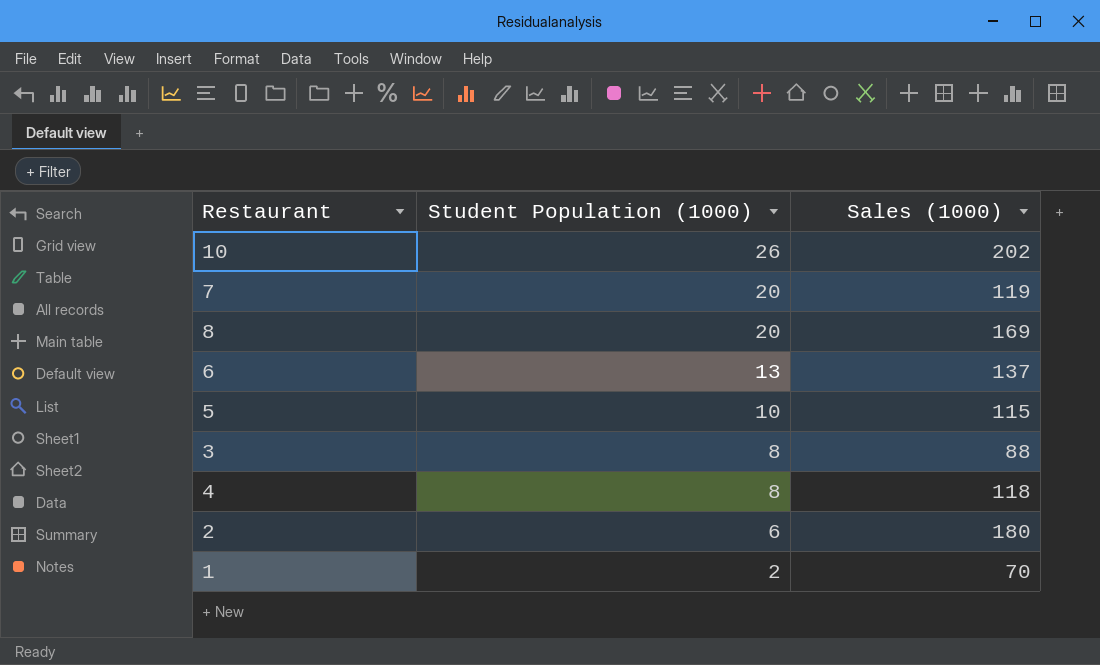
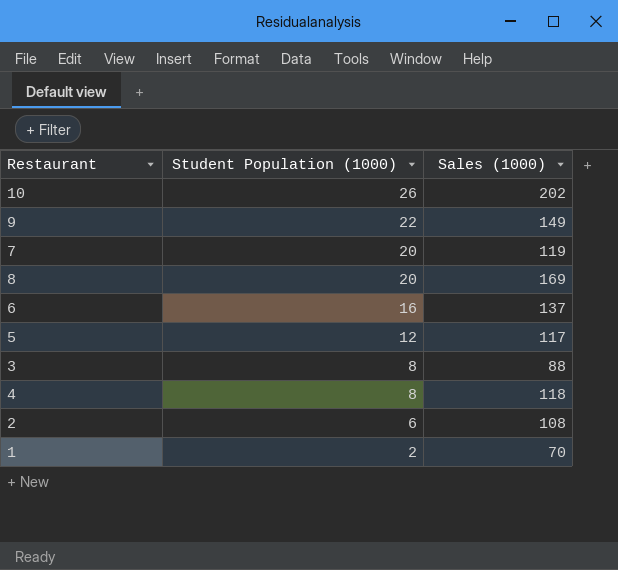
row 9: none -> 22 | 149
6 | Student Population (1000): 13 -> 16
5 | Student Population (1000): 10 -> 12
5 | Sales (1000): 115 -> 117
2 | Sales (1000): 180 -> 108

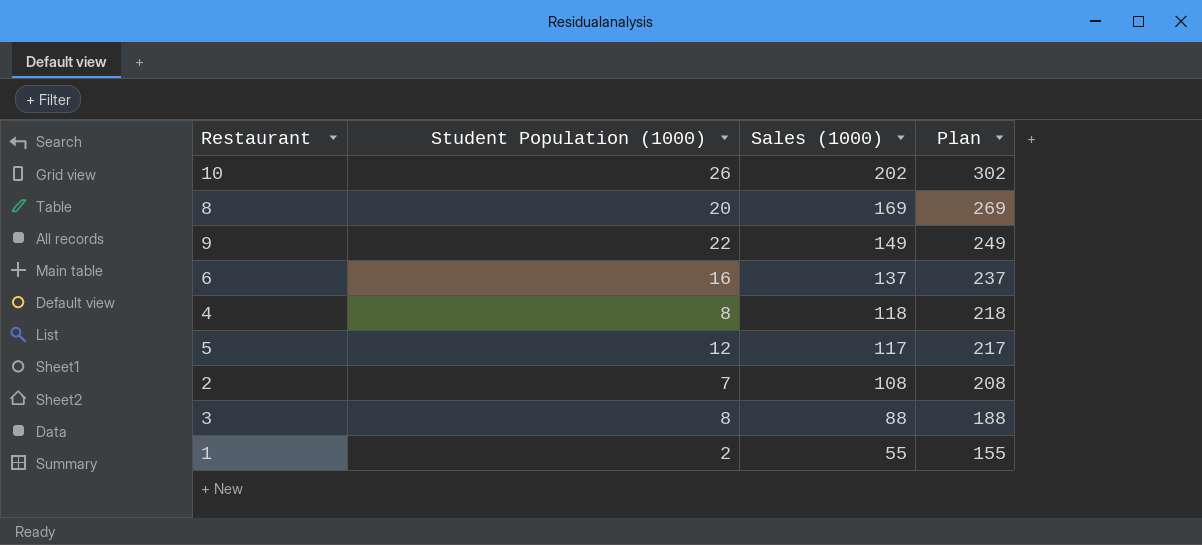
row order: Student Population (1000) descending -> Sales (1000) descending
column Plan | formula: none -> [Sales (1000)] + 100
row 7: 20 | 119 -> none
2 | Student Population (1000): 6 -> 7
1 | Sales (1000): 70 -> 55

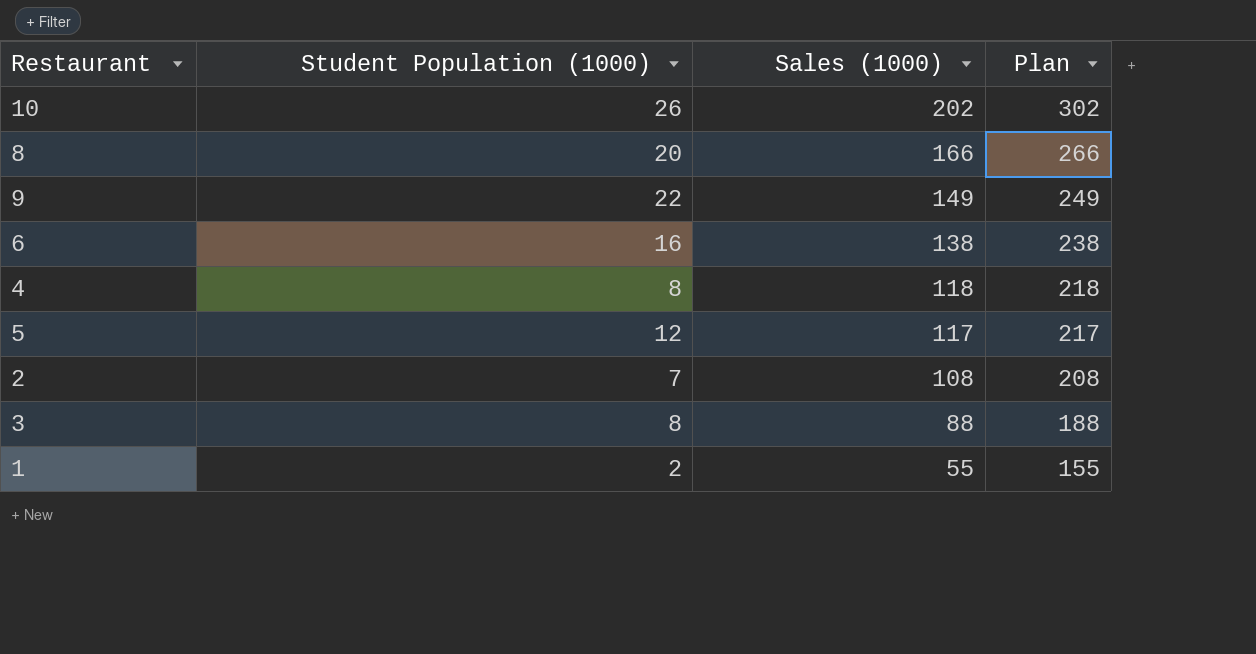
8 | Sales (1000): 169 -> 166
8 | Plan: 269 -> 266
6 | Sales (1000): 137 -> 138
6 | Plan: 237 -> 238

